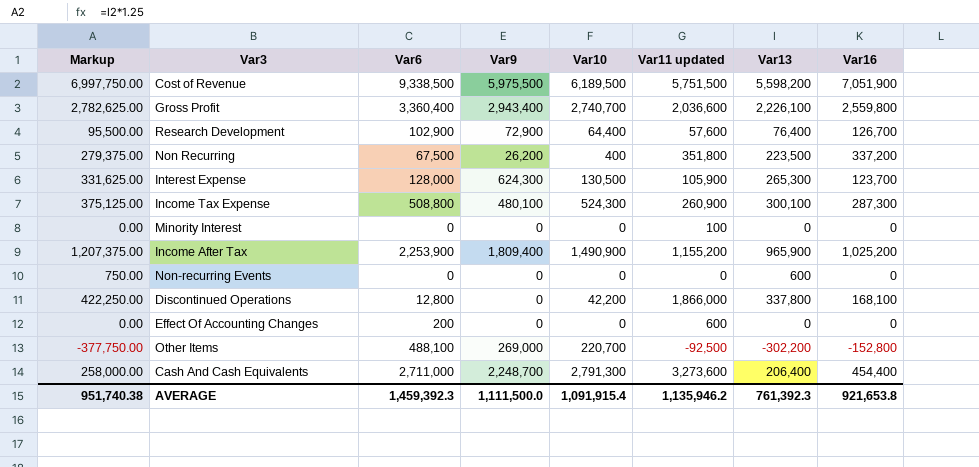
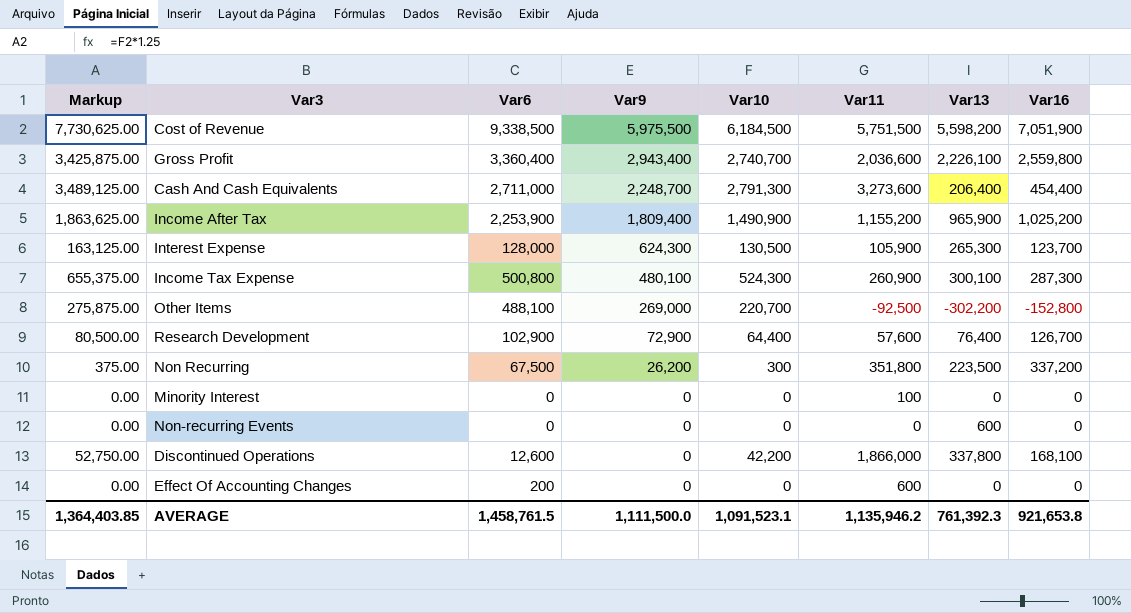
row order: none -> Var9 descending
column Markup | formula: [Var13] * 1.25 -> [Var10] * 1.25
column name: Var11 updated -> Var11
Cost of Revenue | Var10: 6,189,500 -> 6,184,500
Income Tax Expense | Var6: 508,800 -> 500,800
Non Recurring | Var10: 400 -> 300
Discontinued Operations | Var6: 12,800 -> 12,600
AVERAGE | Markup: 951,740.38 -> 1,364,403.85
AVERAGE | Var6: 1,459,392.3 -> 1,458,761.5
AVERAGE | Var10: 1,091,915.4 -> 1,091,523.1

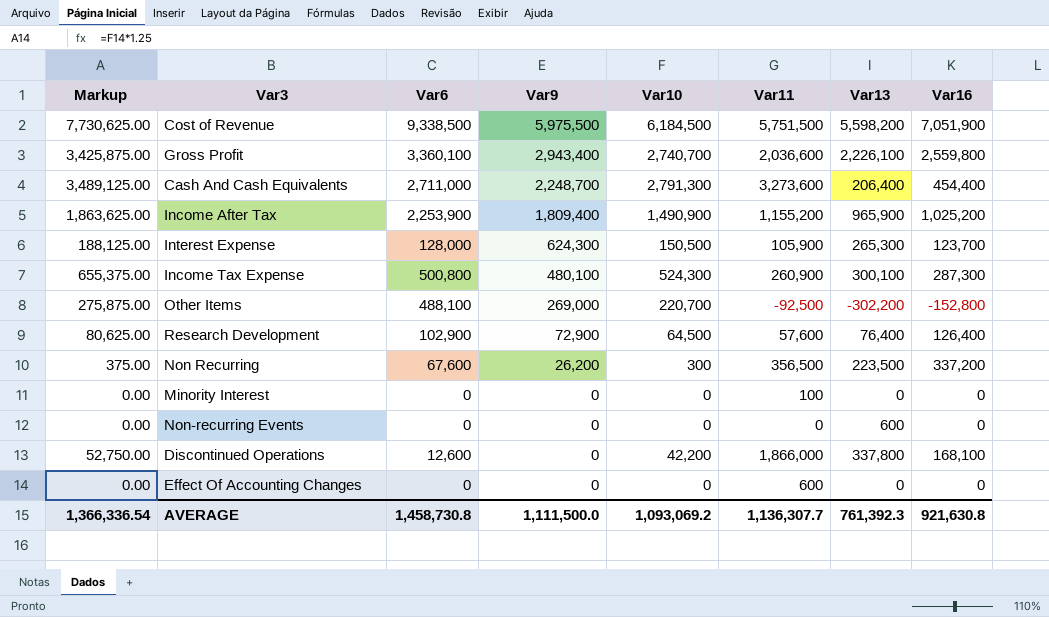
Gross Profit | Var6: 3,360,400 -> 3,360,100
Interest Expense | Markup: 163,125.00 -> 188,125.00
Interest Expense | Var10: 130,500 -> 150,500
Research Development | Markup: 80,500.00 -> 80,625.00
Research Development | Var10: 64,400 -> 64,500
Research Development | Var16: 126,700 -> 126,400
Non Recurring | Var6: 67,500 -> 67,600
Non Recurring | Var11: 351,800 -> 356,500
Effect Of Accounting Changes | Var6: 200 -> 0
AVERAGE | Markup: 1,364,403.85 -> 1,366,336.54
AVERAGE | Var6: 1,458,761.5 -> 1,458,730.8
AVERAGE | Var10: 1,091,523.1 -> 1,093,069.2
AVERAGE | Var11: 1,135,946.2 -> 1,136,307.7
AVERAGE | Var16: 921,653.8 -> 921,630.8

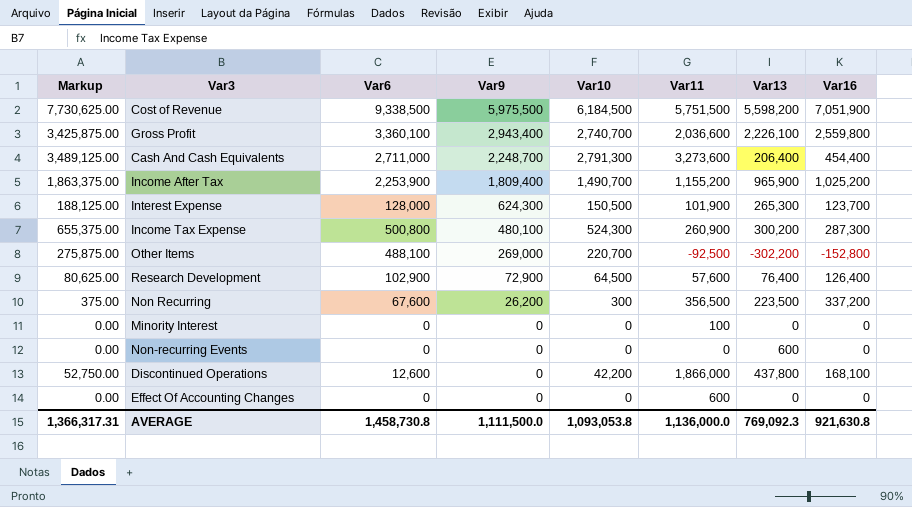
Income After Tax | Markup: 1,863,625.00 -> 1,863,375.00
Income After Tax | Var10: 1,490,900 -> 1,490,700
Interest Expense | Var11: 105,900 -> 101,900
Income Tax Expense | Var13: 300,100 -> 300,200
Discontinued Operations | Var13: 337,800 -> 437,800
AVERAGE | Markup: 1,366,336.54 -> 1,366,317.31
AVERAGE | Var10: 1,093,069.2 -> 1,093,053.8
AVERAGE | Var11: 1,136,307.7 -> 1,136,000.0
AVERAGE | Var13: 761,392.3 -> 769,092.3

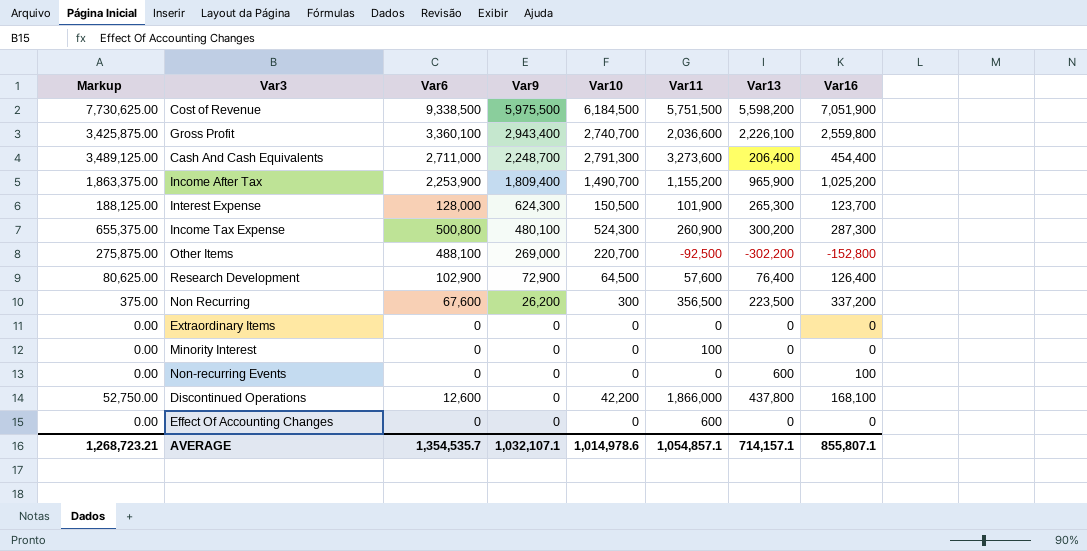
row Extraordinary Items: none -> 0.00 | 0 | 0 | 0 | 0 | 0 | 0
Non-recurring Events | Var16: 0 -> 100
AVERAGE | Markup: 1,366,317.31 -> 1,268,723.21
AVERAGE | Var6: 1,458,730.8 -> 1,354,535.7
AVERAGE | Var9: 1,111,500.0 -> 1,032,107.1
AVERAGE | Var10: 1,093,053.8 -> 1,014,978.6
AVERAGE | Var11: 1,136,000.0 -> 1,054,857.1
AVERAGE | Var13: 769,092.3 -> 714,157.1
AVERAGE | Var16: 921,630.8 -> 855,807.1

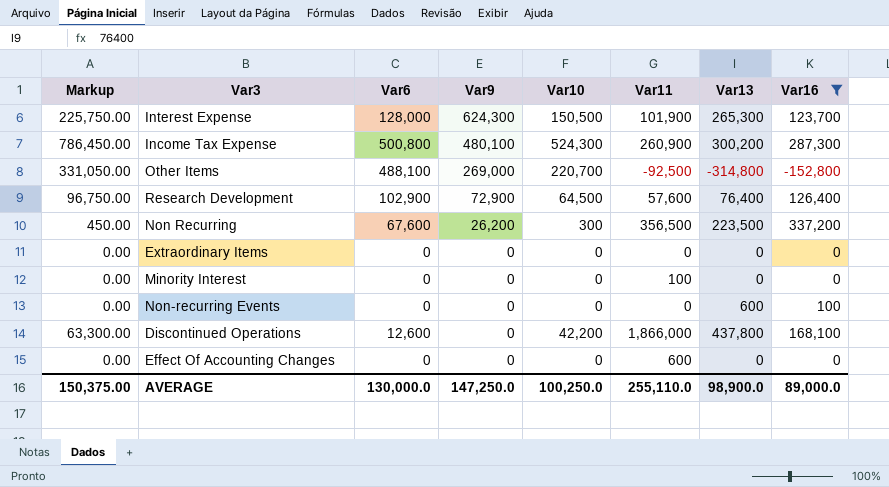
filter: none -> Var16 <= 337,200
column Markup | formula: [Var10] * 1.25 -> [Var10] * 1.5
Other Items | Var13: -302,200 -> -314,800
AVERAGE | Markup: 1,268,723.21 -> 150,375.00
AVERAGE | Var6: 1,354,535.7 -> 130,000.0
AVERAGE | Var9: 1,032,107.1 -> 147,250.0
AVERAGE | Var10: 1,014,978.6 -> 100,250.0
AVERAGE | Var11: 1,054,857.1 -> 255,110.0
AVERAGE | Var13: 714,157.1 -> 98,900.0
AVERAGE | Var16: 855,807.1 -> 89,000.0

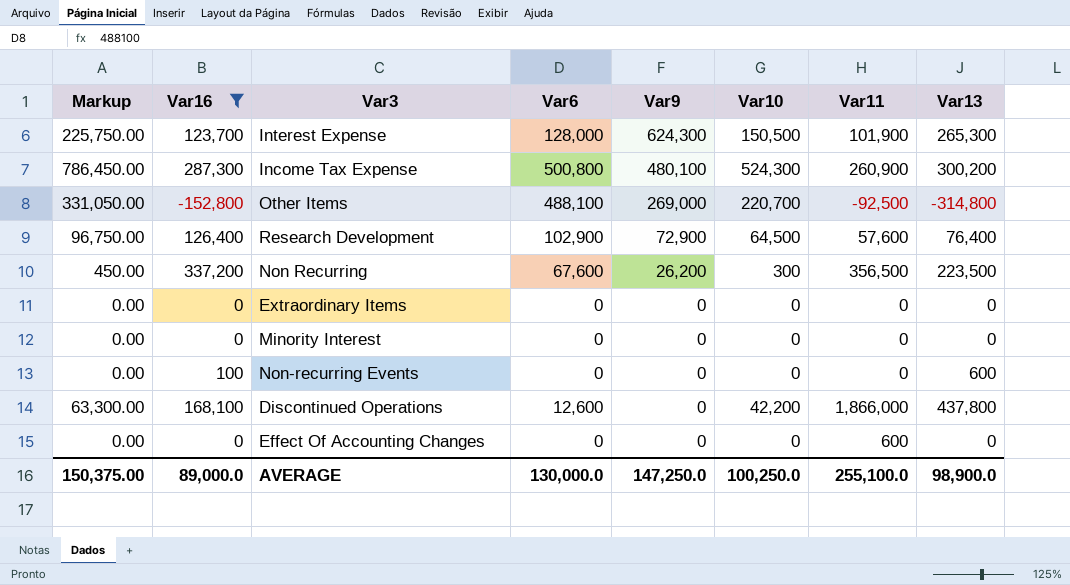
column Var16 | position: 8 -> 2
Minority Interest | Var11: 100 -> 0
AVERAGE | Var11: 255,110.0 -> 255,100.0

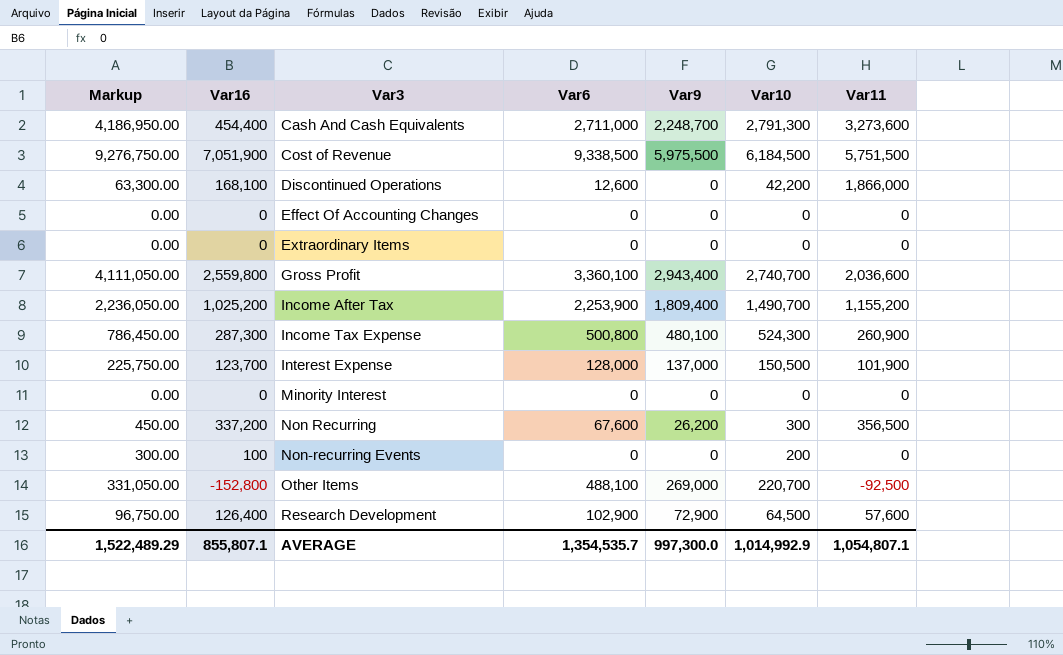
filter: Var16 <= 337,200 -> none
row order: Var9 descending -> Var3 ascending
column Var13 | position: 8 -> none
Effect Of Accounting Changes | Var11: 600 -> 0
Interest Expense | Var9: 624,300 -> 137,000
Non-recurring Events | Markup: 0.00 -> 300.00
Non-recurring Events | Var10: 0 -> 200
AVERAGE | Markup: 150,375.00 -> 1,522,489.29
AVERAGE | Var16: 89,000.0 -> 855,807.1
AVERAGE | Var6: 130,000.0 -> 1,354,535.7
AVERAGE | Var9: 147,250.0 -> 997,300.0
AVERAGE | Var10: 100,250.0 -> 1,014,992.9
AVERAGE | Var11: 255,100.0 -> 1,054,807.1

